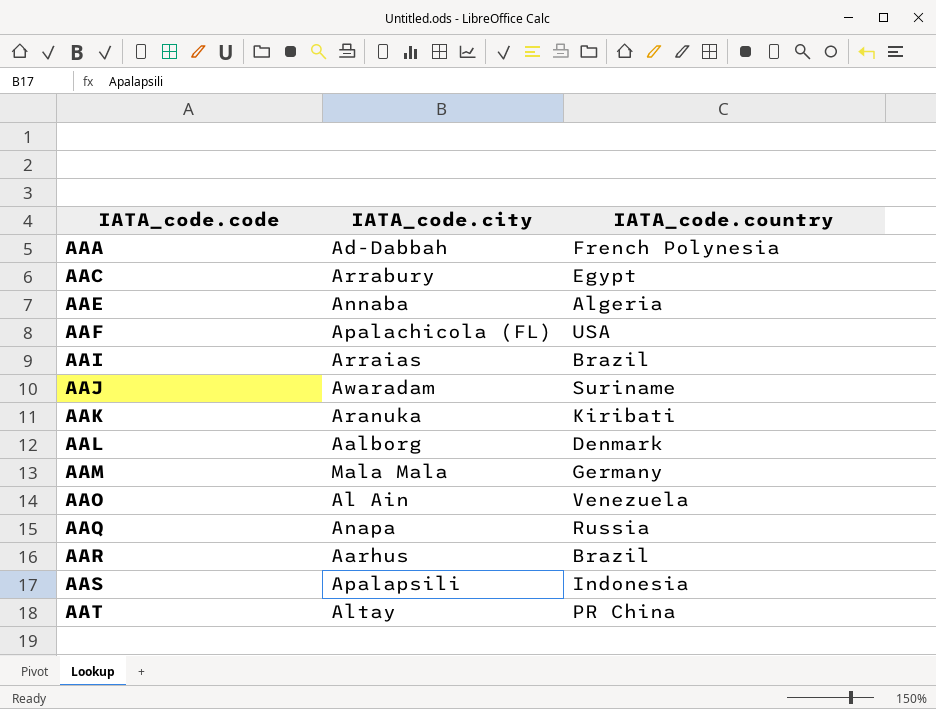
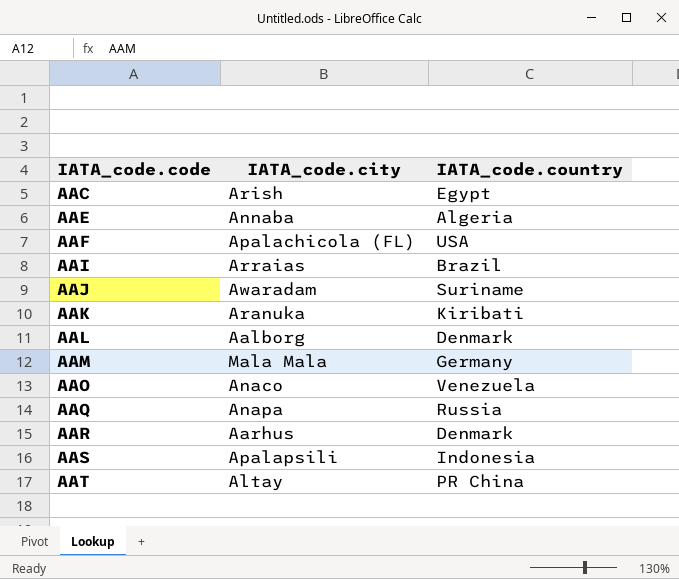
row AAA: Ad-Dabbah | French Polynesia -> none
AAC | IATA_code.city: Arrabury -> Arish
AAO | IATA_code.city: Al Ain -> Anaco
AAR | IATA_code.country: Brazil -> Denmark

